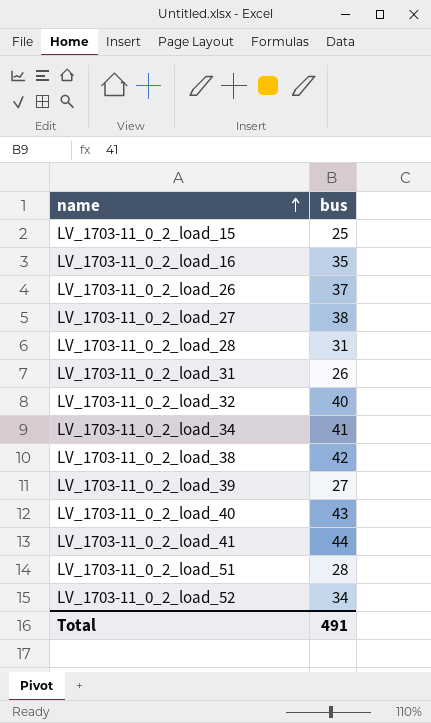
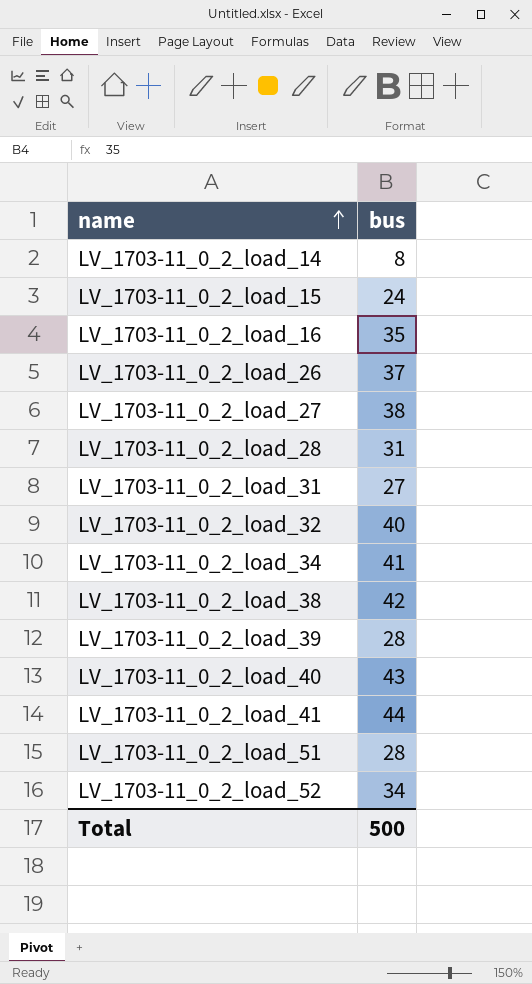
row LV_1703-11_0_2_load_14: none -> 8
LV_1703-11_0_2_load_15 | bus: 25 -> 24
LV_1703-11_0_2_load_31 | bus: 26 -> 27
LV_1703-11_0_2_load_39 | bus: 27 -> 28
Total | bus: 491 -> 500

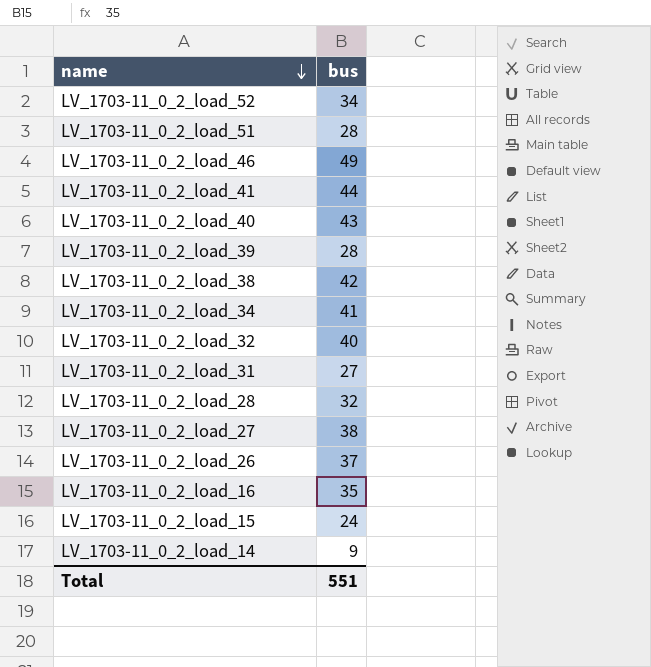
row order: name ascending -> name descending
row LV_1703-11_0_2_load_46: none -> 49
LV_1703-11_0_2_load_28 | bus: 31 -> 32
LV_1703-11_0_2_load_14 | bus: 8 -> 9
Total | bus: 500 -> 551

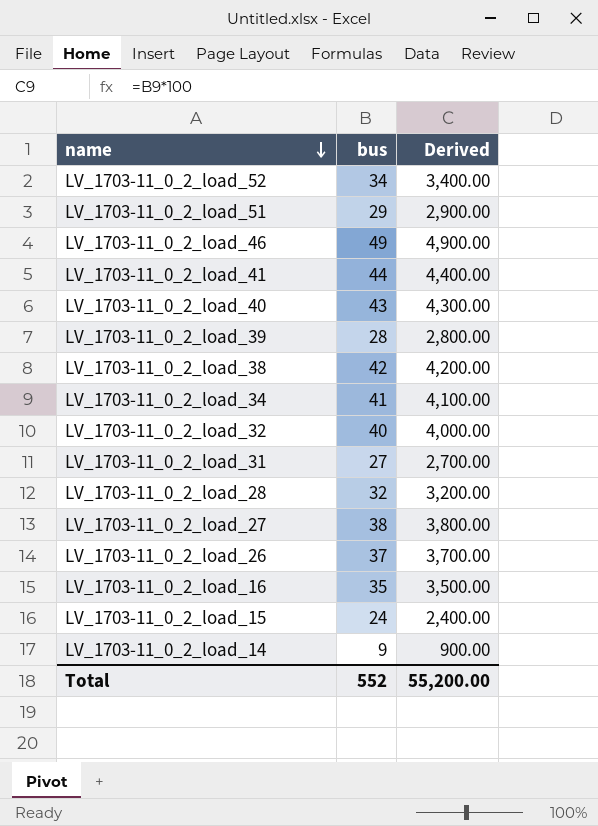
column Derived | formula: none -> [bus] * 100
LV_1703-11_0_2_load_51 | bus: 28 -> 29
Total | bus: 551 -> 552

